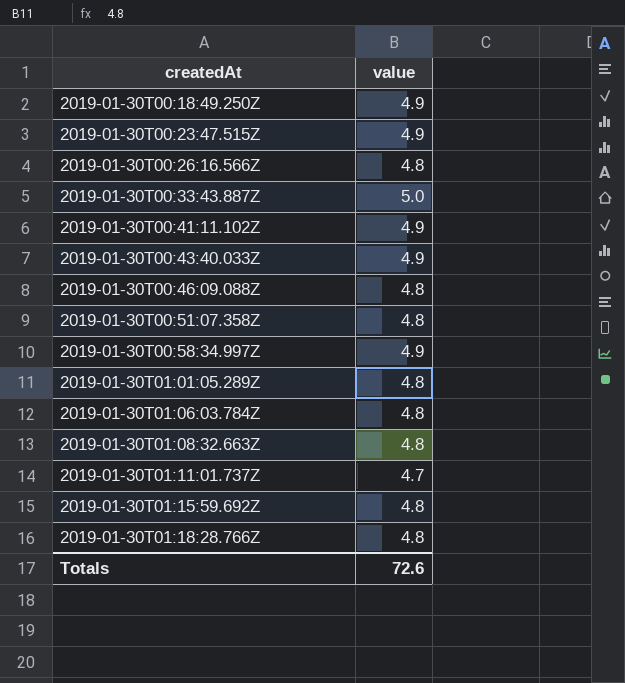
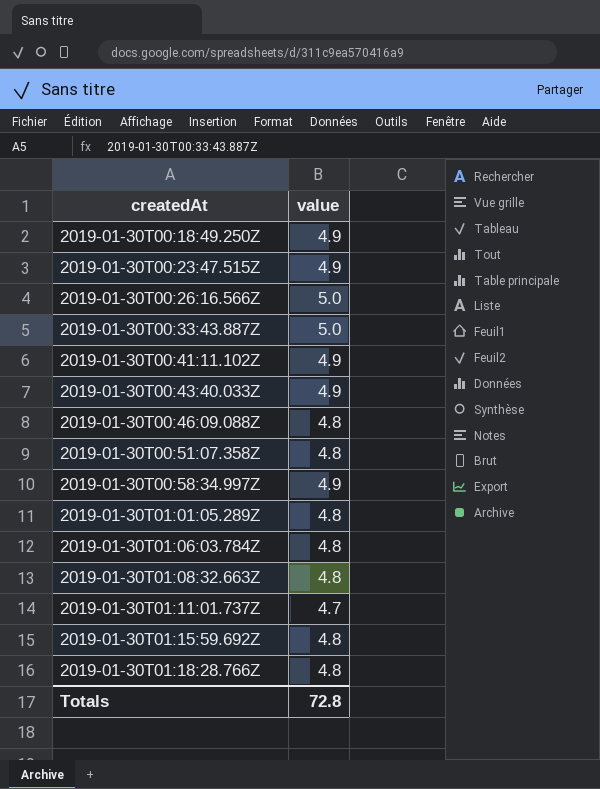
2019-01-30T00:26:16.566Z | value: 4.8 -> 5.0
Totals | value: 72.6 -> 72.8

